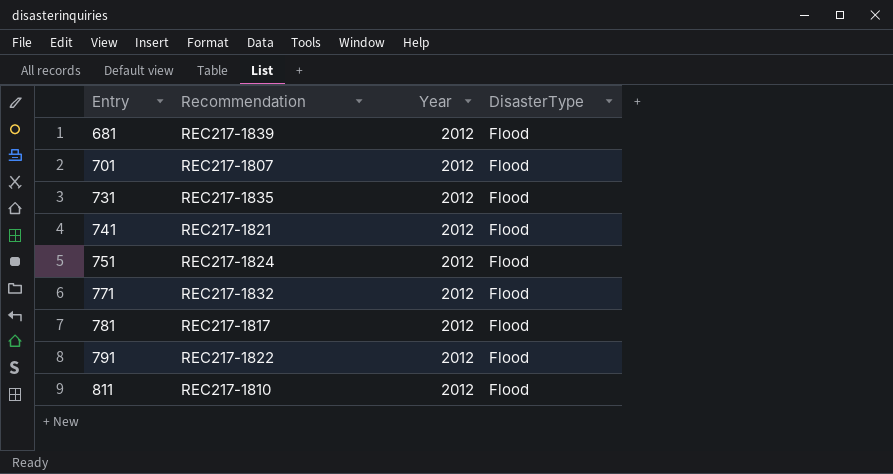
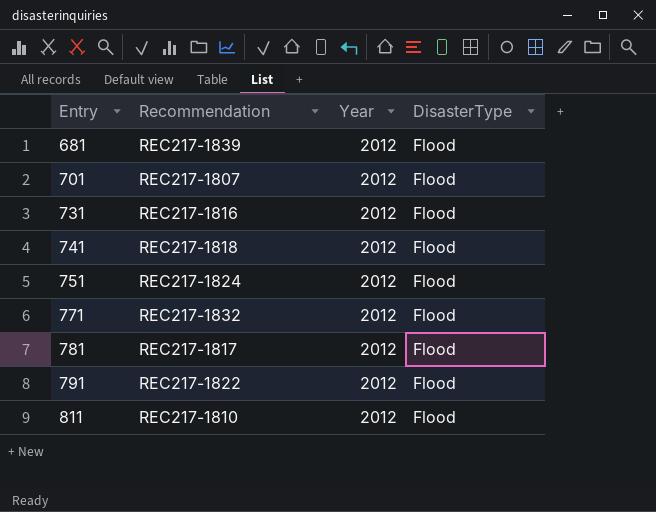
731 | Recommendation: REC217-1835 -> REC217-1816
741 | Recommendation: REC217-1821 -> REC217-1818

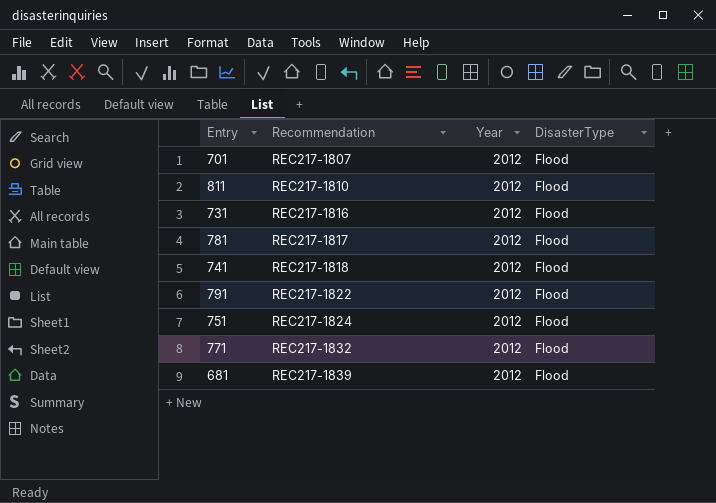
row order: Entry ascending -> Recommendation ascending

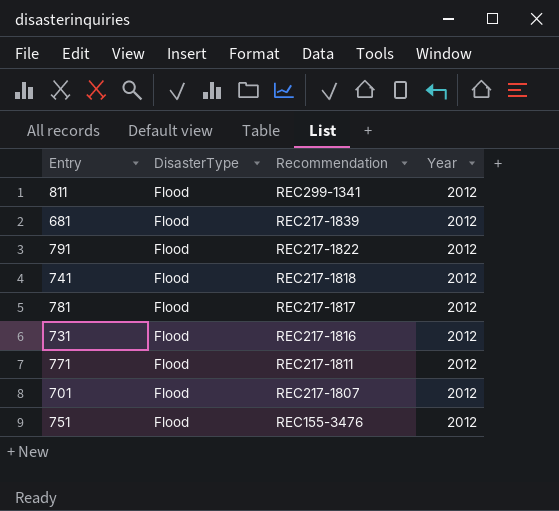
row order: Recommendation ascending -> Recommendation descending
column DisasterType | position: 4 -> 2
811 | Recommendation: REC217-1810 -> REC299-1341
771 | Recommendation: REC217-1832 -> REC217-1811
751 | Recommendation: REC217-1824 -> REC155-3476

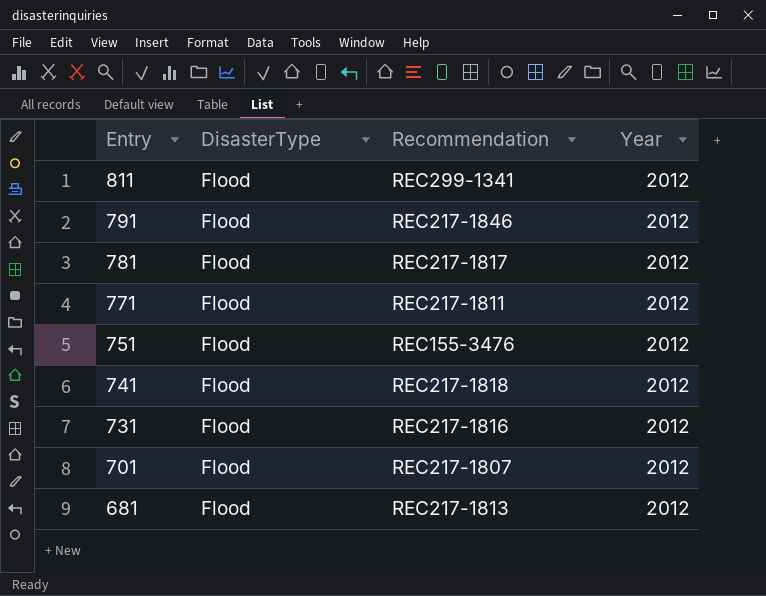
row order: Recommendation descending -> Entry descending
791 | Recommendation: REC217-1822 -> REC217-1846
681 | Recommendation: REC217-1839 -> REC217-1813

